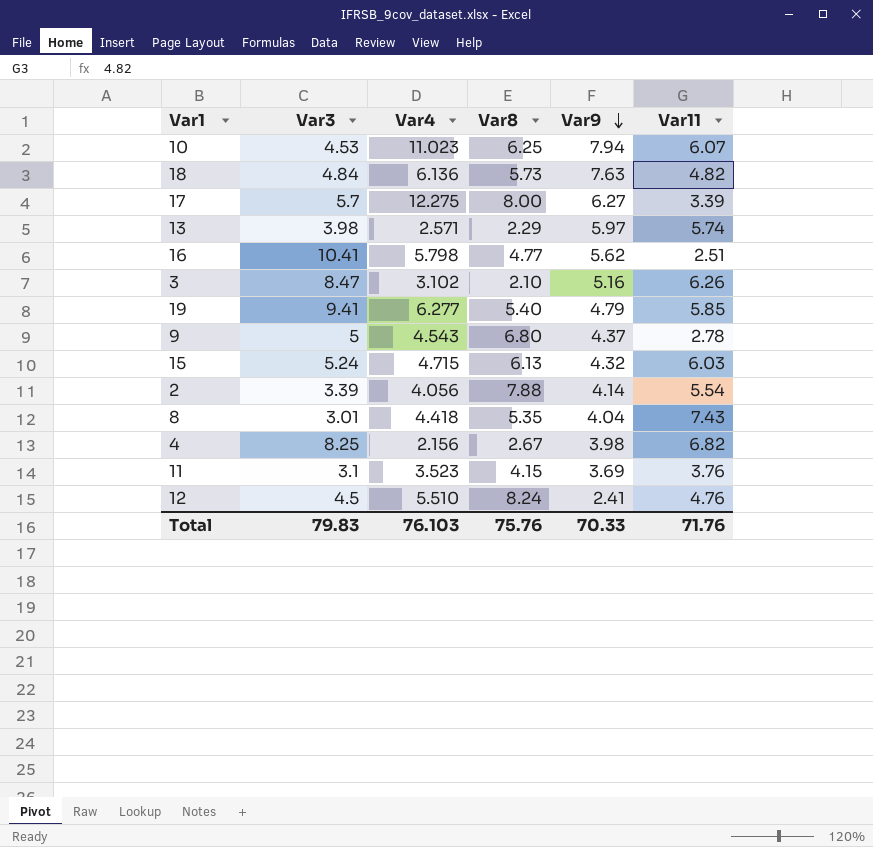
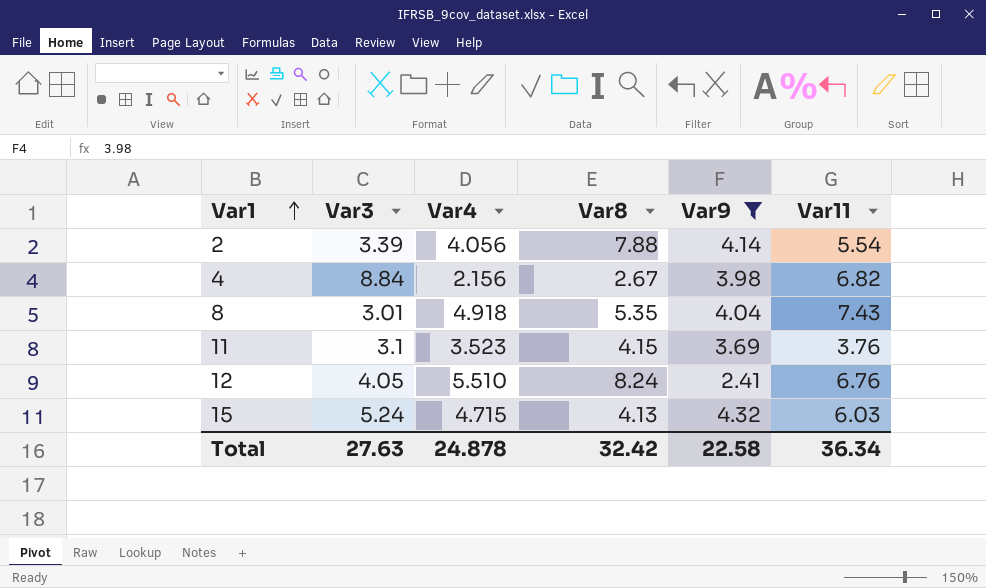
filter: none -> Var9 <= 4.32
row order: Var9 descending -> Var1 ascending
4 | Var3: 8.25 -> 8.84
8 | Var4: 4.418 -> 4.918
12 | Var3: 4.5 -> 4.05
12 | Var11: 4.76 -> 6.76
15 | Var8: 6.13 -> 4.13
Total | Var3: 79.83 -> 27.63
Total | Var4: 76.103 -> 24.878
Total | Var8: 75.76 -> 32.42
Total | Var9: 70.33 -> 22.58
Total | Var11: 71.76 -> 36.34

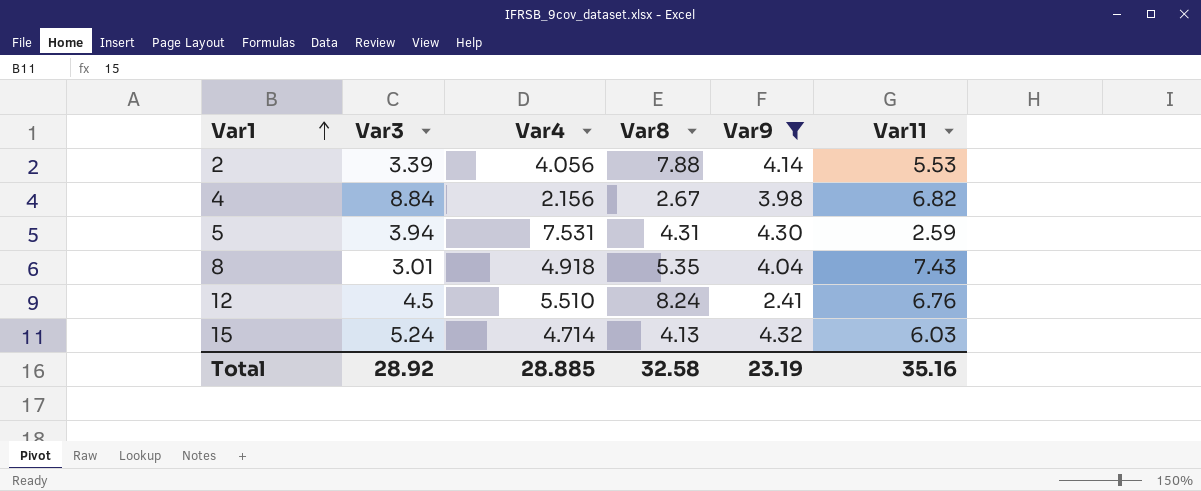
row 11: 3.1 | 3.523 | 4.15 | 3.69 | 3.76 -> none
2 | Var11: 5.54 -> 5.53
row 5: none -> 3.94 | 7.531 | 4.31 | 4.30 | 2.59
12 | Var3: 4.05 -> 4.5
15 | Var4: 4.715 -> 4.714
Total | Var3: 27.63 -> 28.92
Total | Var4: 24.878 -> 28.885
Total | Var8: 32.42 -> 32.58
Total | Var9: 22.58 -> 23.19
Total | Var11: 36.34 -> 35.16

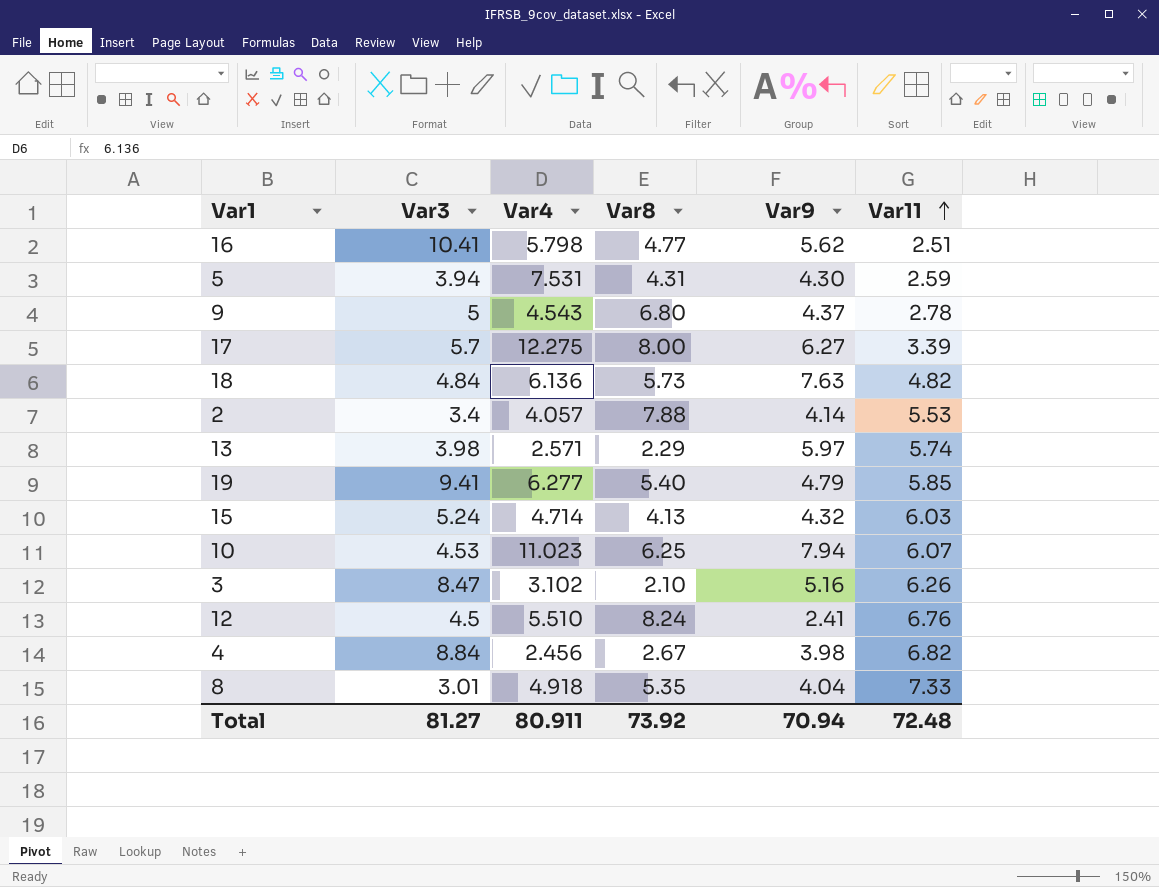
filter: Var9 <= 4.32 -> none
row order: Var1 ascending -> Var11 ascending
2 | Var3: 3.39 -> 3.4
2 | Var4: 4.056 -> 4.057
4 | Var4: 2.156 -> 2.456
8 | Var11: 7.43 -> 7.33
Total | Var3: 28.92 -> 81.27
Total | Var4: 28.885 -> 80.911
Total | Var8: 32.58 -> 73.92
Total | Var9: 23.19 -> 70.94
Total | Var11: 35.16 -> 72.48

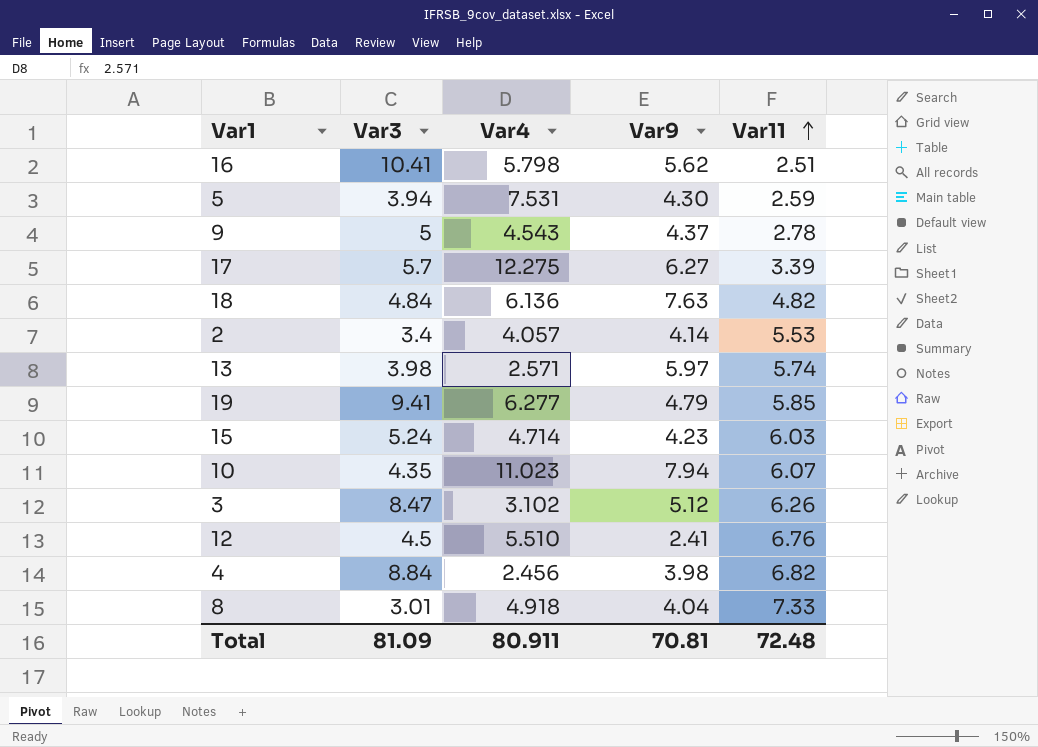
column Var8 | position: 4 -> none
15 | Var9: 4.32 -> 4.23
10 | Var3: 4.53 -> 4.35
3 | Var9: 5.16 -> 5.12
Total | Var3: 81.27 -> 81.09
Total | Var9: 70.94 -> 70.81

